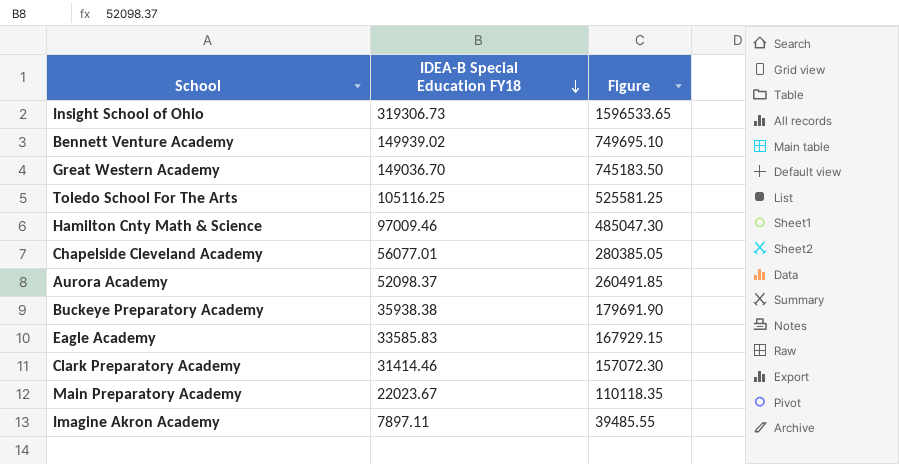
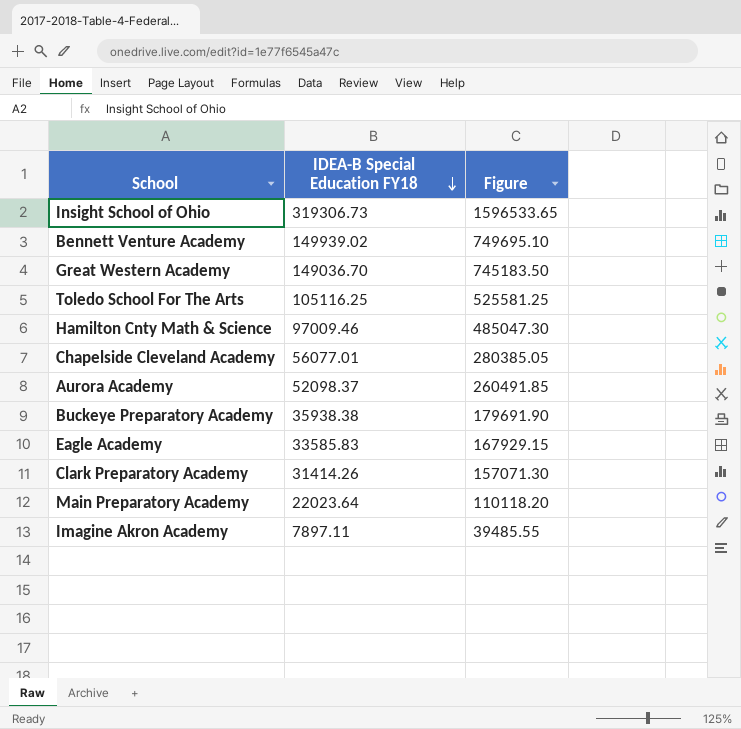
Clark Preparatory Academy | IDEA-B Special Education FY18: 31414.46 -> 31414.26
Clark Preparatory Academy | Figure: 157072.30 -> 157071.30
Main Preparatory Academy | IDEA-B Special Education FY18: 22023.67 -> 22023.64
Main Preparatory Academy | Figure: 110118.35 -> 110118.20

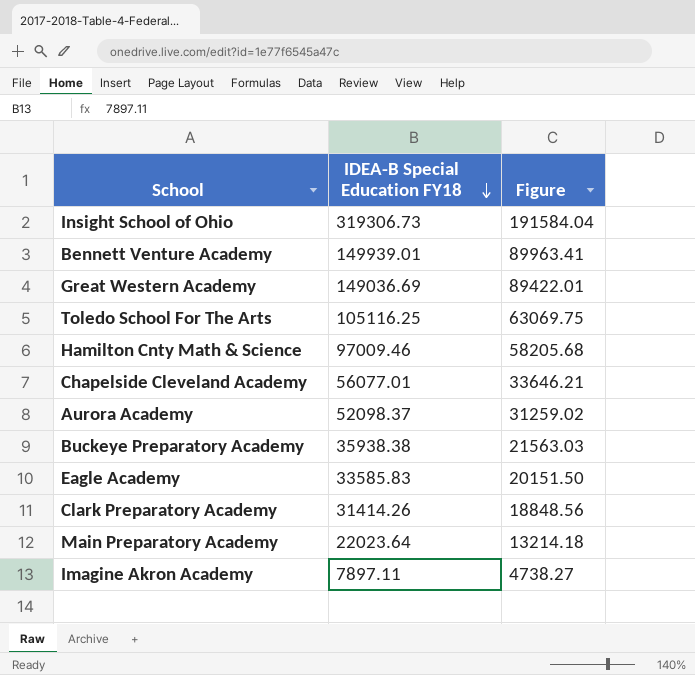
column Figure | formula: [IDEA-B Special Education FY18] * 5 -> [IDEA-B Special Education FY18] * 0.6
Bennett Venture Academy | IDEA-B Special Education FY18: 149939.02 -> 149939.01
Great Western Academy | IDEA-B Special Education FY18: 149036.70 -> 149036.69

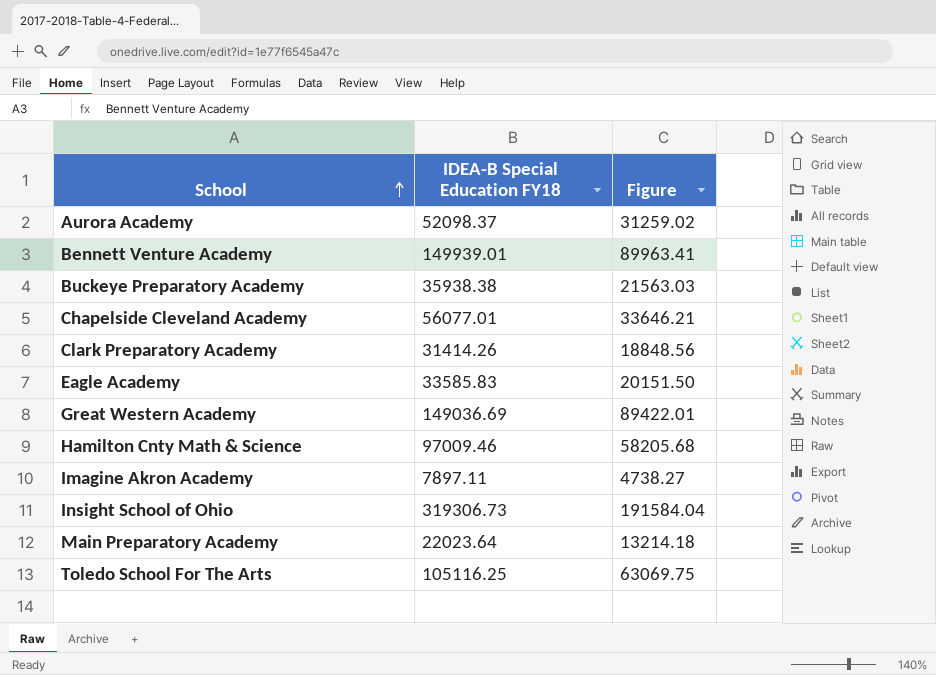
row order: IDEA-B Special Education FY18 descending -> School ascending

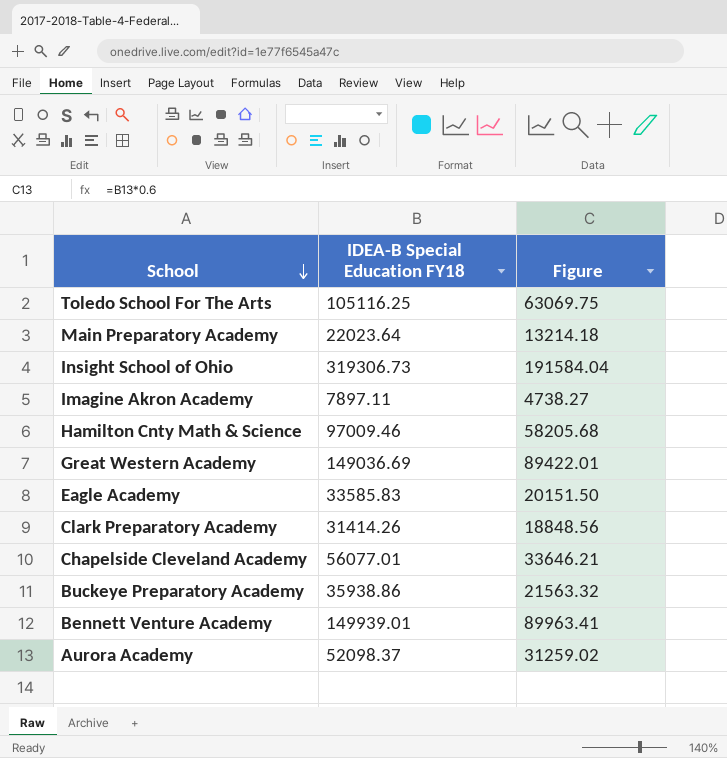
row order: School ascending -> School descending
Buckeye Preparatory Academy | IDEA-B Special Education FY18: 35938.38 -> 35938.86
Buckeye Preparatory Academy | Figure: 21563.03 -> 21563.32

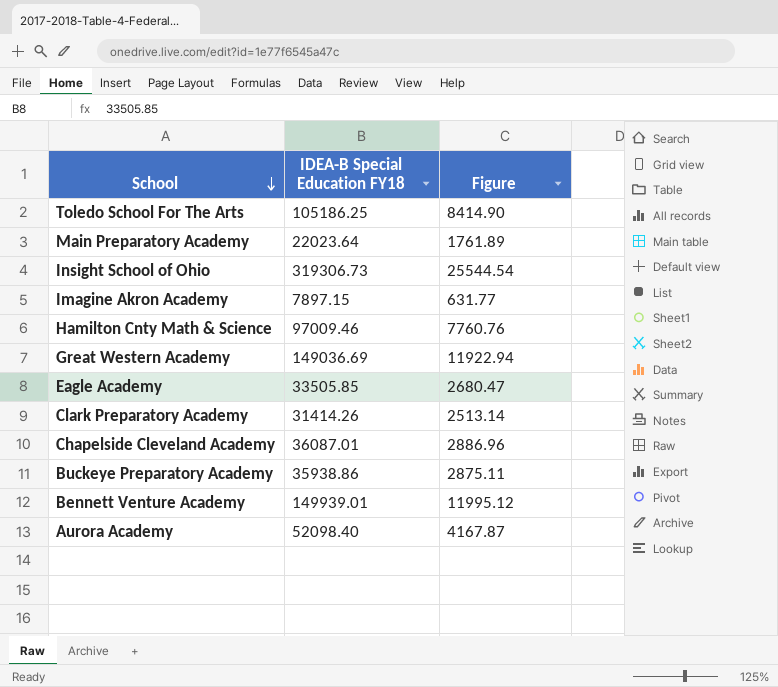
column Figure | formula: [IDEA-B Special Education FY18] * 0.6 -> [IDEA-B Special Education FY18] * 0.08
Toledo School For The Arts | IDEA-B Special Education FY18: 105116.25 -> 105186.25
Imagine Akron Academy | IDEA-B Special Education FY18: 7897.11 -> 7897.15
Eagle Academy | IDEA-B Special Education FY18: 33585.83 -> 33505.85
Chapelside Cleveland Academy | IDEA-B Special Education FY18: 56077.01 -> 36087.01
Aurora Academy | IDEA-B Special Education FY18: 52098.37 -> 52098.40

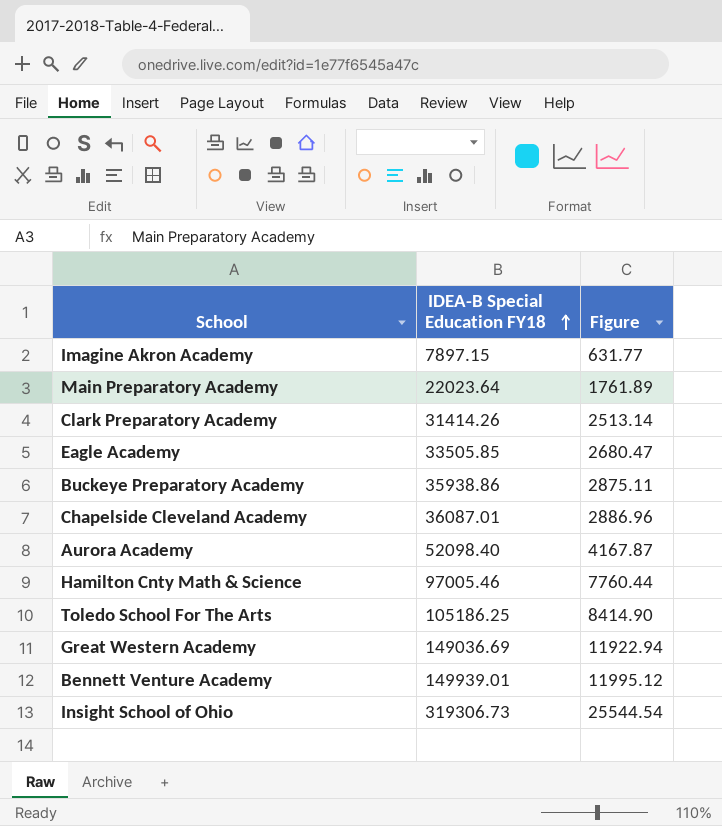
row order: School descending -> IDEA-B Special Education FY18 ascending
Hamilton Cnty Math & Science | IDEA-B Special Education FY18: 97009.46 -> 97005.46
Hamilton Cnty Math & Science | Figure: 7760.76 -> 7760.44

